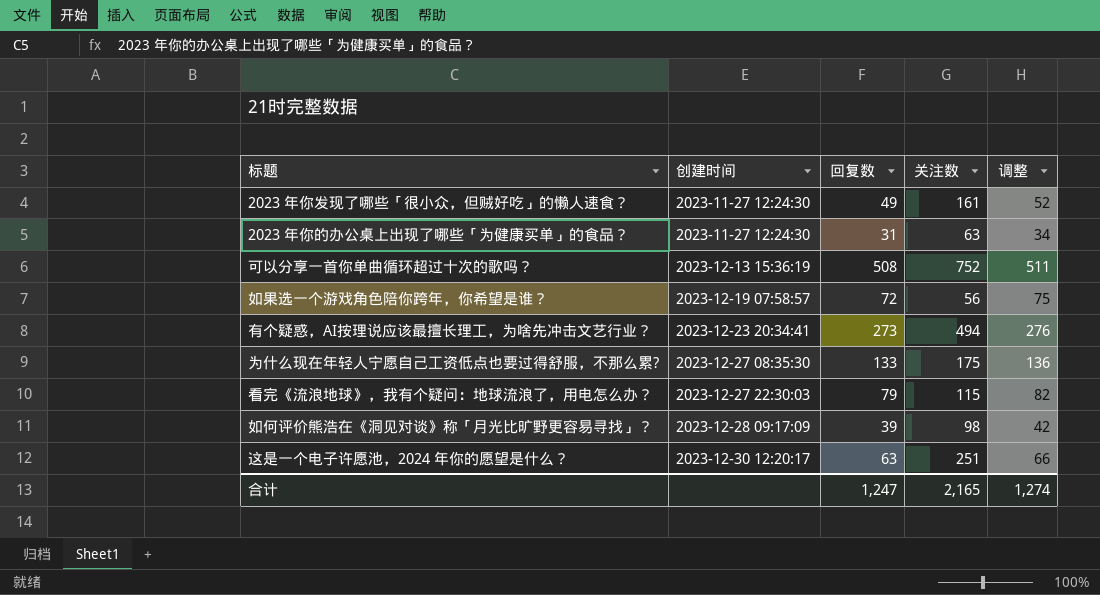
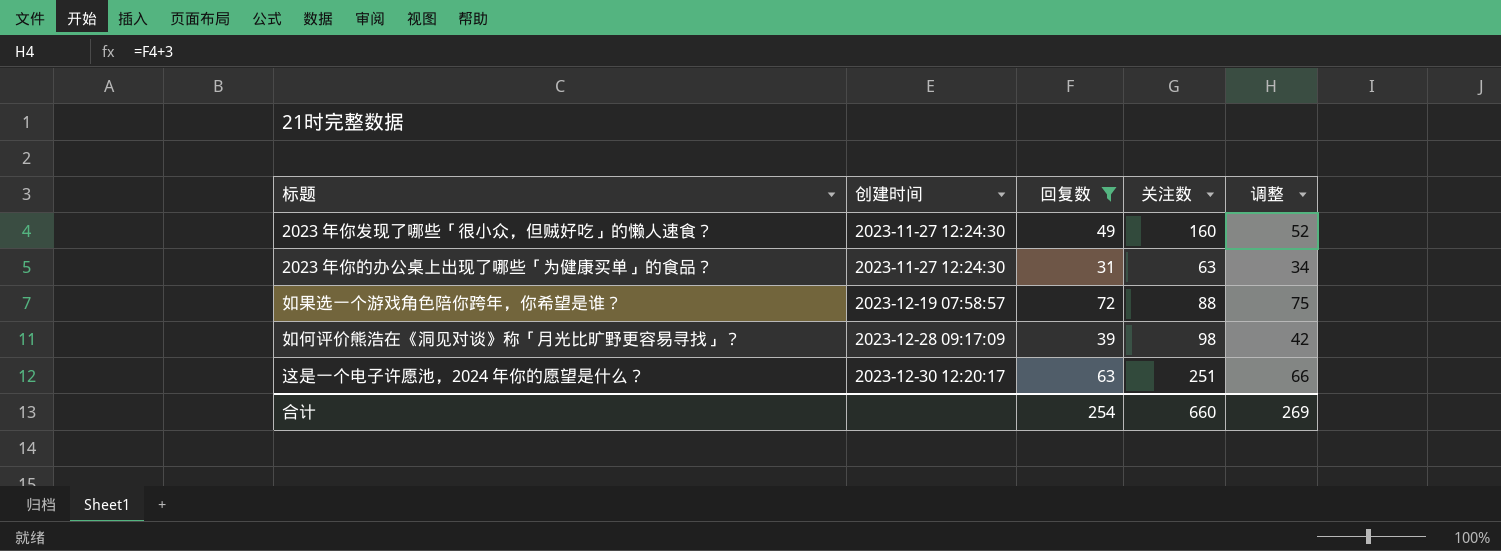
filter: none -> 回复数 <= 72
2023 年你发现了哪些「很小众，但贼好吃」的懒人速食？ | 关注数: 161 -> 160
如果选一个游戏角色陪你跨年，你希望是谁？ | 关注数: 56 -> 88
合计 | 回复数: 1,247 -> 254
合计 | 关注数: 2,165 -> 660
合计 | 调整: 1,274 -> 269

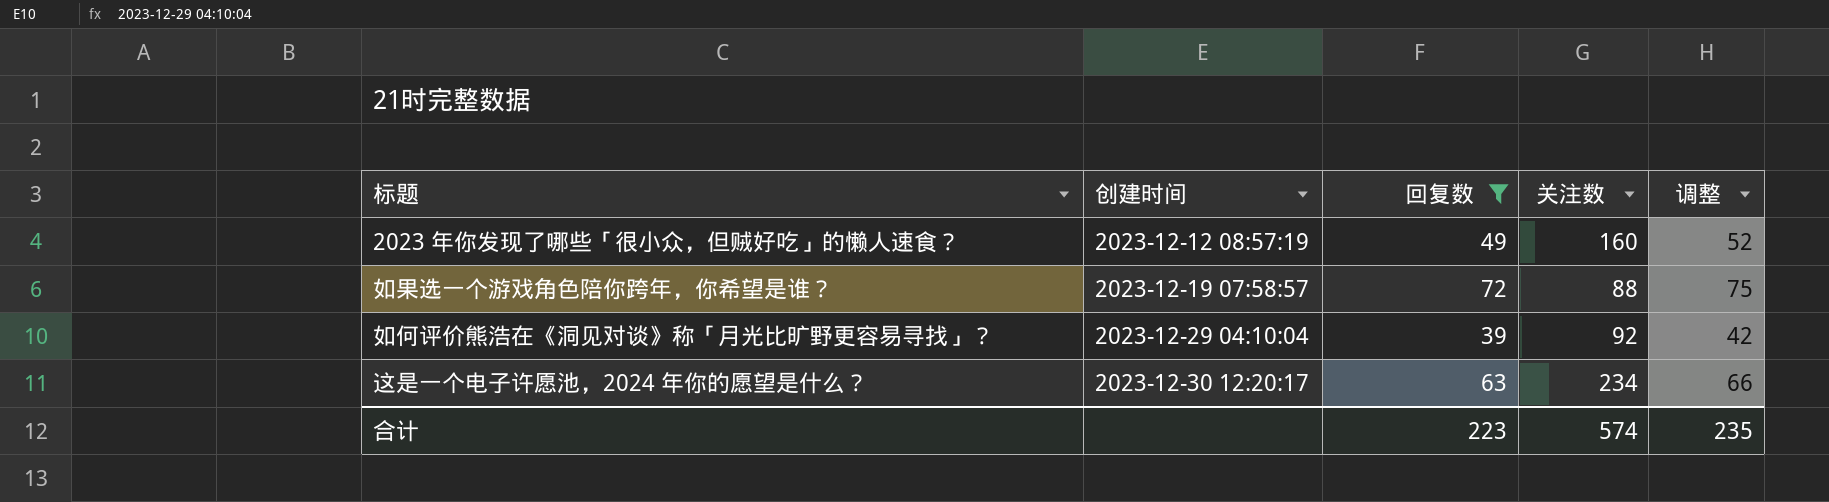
row 2023 年你的办公桌上出现了哪些「为健康买单」的食品？: 2023-11-27 12:24:30 | 31 | 63 | 34 -> none
2023 年你发现了哪些「很小众，但贼好吃」的懒人速食？ | 创建时间: 2023-11-27 12:24:30 -> 2023-12-12 08:57:19
如何评价熊浩在《洞见对谈》称「月光比旷野更容易寻找」？ | 创建时间: 2023-12-28 09:17:09 -> 2023-12-29 04:10:04
如何评价熊浩在《洞见对谈》称「月光比旷野更容易寻找」？ | 关注数: 98 -> 92
这是一个电子许愿池，2024 年你的愿望是什么？ | 关注数: 251 -> 234
合计 | 回复数: 254 -> 223
合计 | 关注数: 660 -> 574
合计 | 调整: 269 -> 235

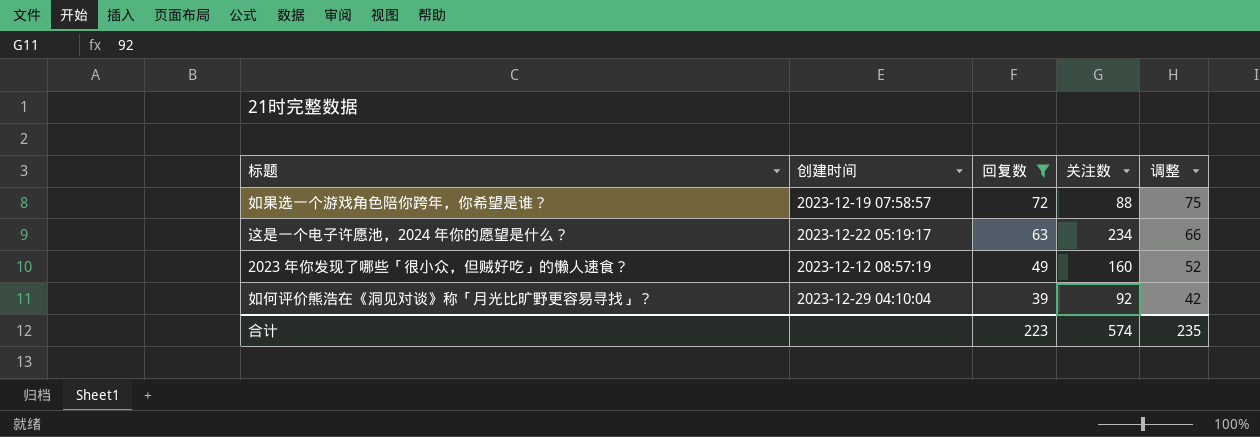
row order: 创建时间 ascending -> 回复数 descending
这是一个电子许愿池，2024 年你的愿望是什么？ | 创建时间: 2023-12-30 12:20:17 -> 2023-12-22 05:19:17

